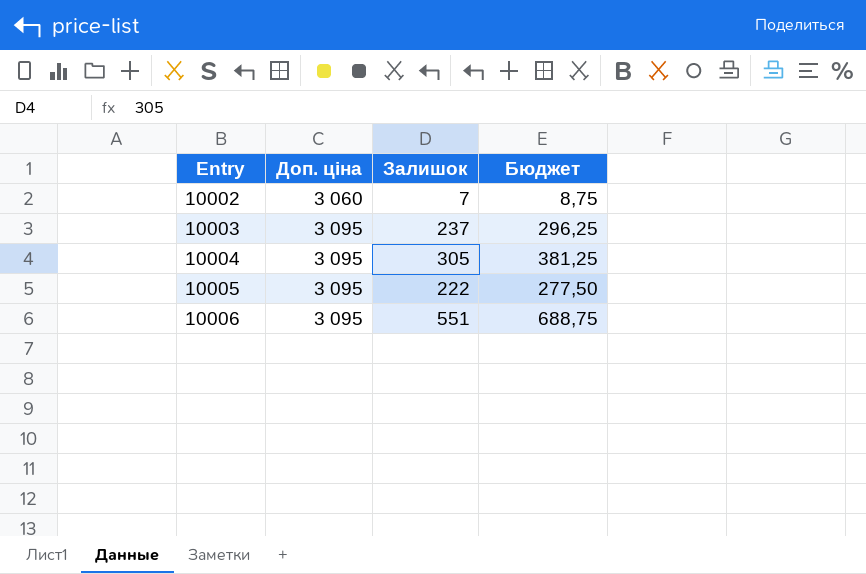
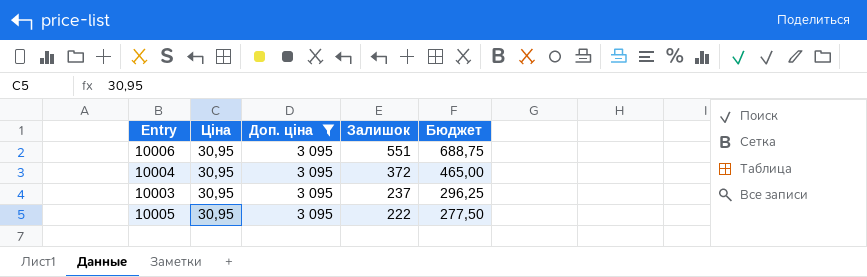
filter: none -> Доп. ціна = 3 095
row order: Entry ascending -> Залишок descending
column Ціна | position: none -> 2
10004 | Залишок: 305 -> 372
10004 | Бюджет: 381,25 -> 465,00

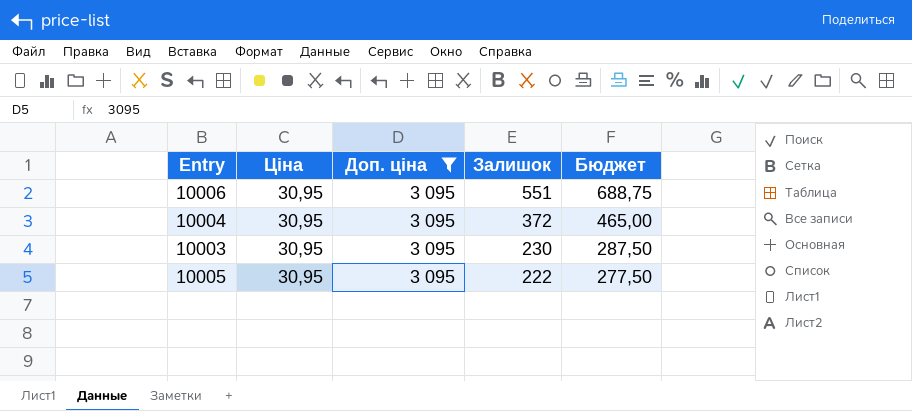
10003 | Залишок: 237 -> 230
10003 | Бюджет: 296,25 -> 287,50

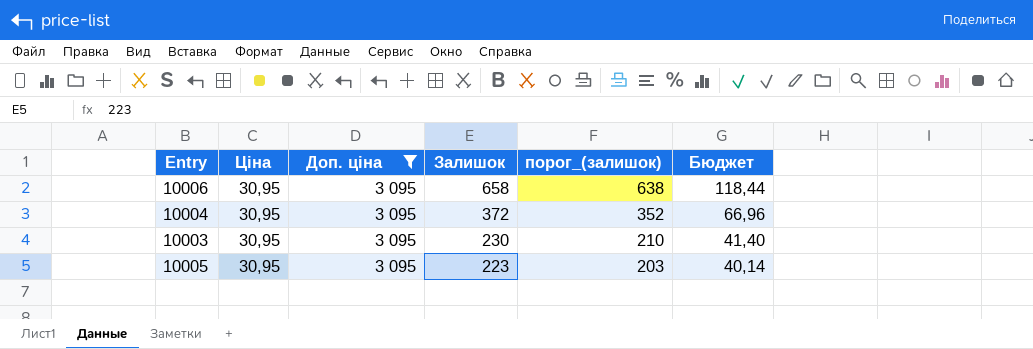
column порог_(залишок) | formula: none -> [Залишок] - 20
column Бюджет | formula: [Залишок] * 1,25 -> [Залишок] * 0,18
10006 | Залишок: 551 -> 658
10005 | Залишок: 222 -> 223

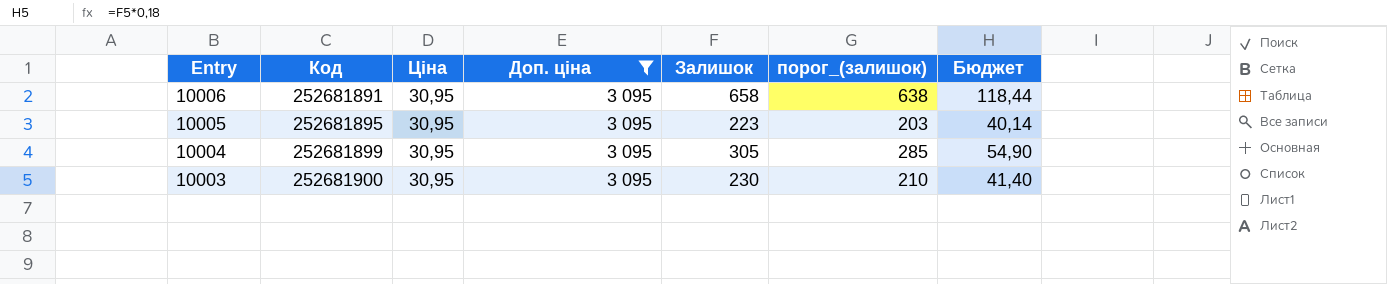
row order: Залишок descending -> Entry descending
column Код | position: none -> 2
10004 | Залишок: 372 -> 305
10004 | порог_(залишок): 352 -> 285
10004 | Бюджет: 66,96 -> 54,90

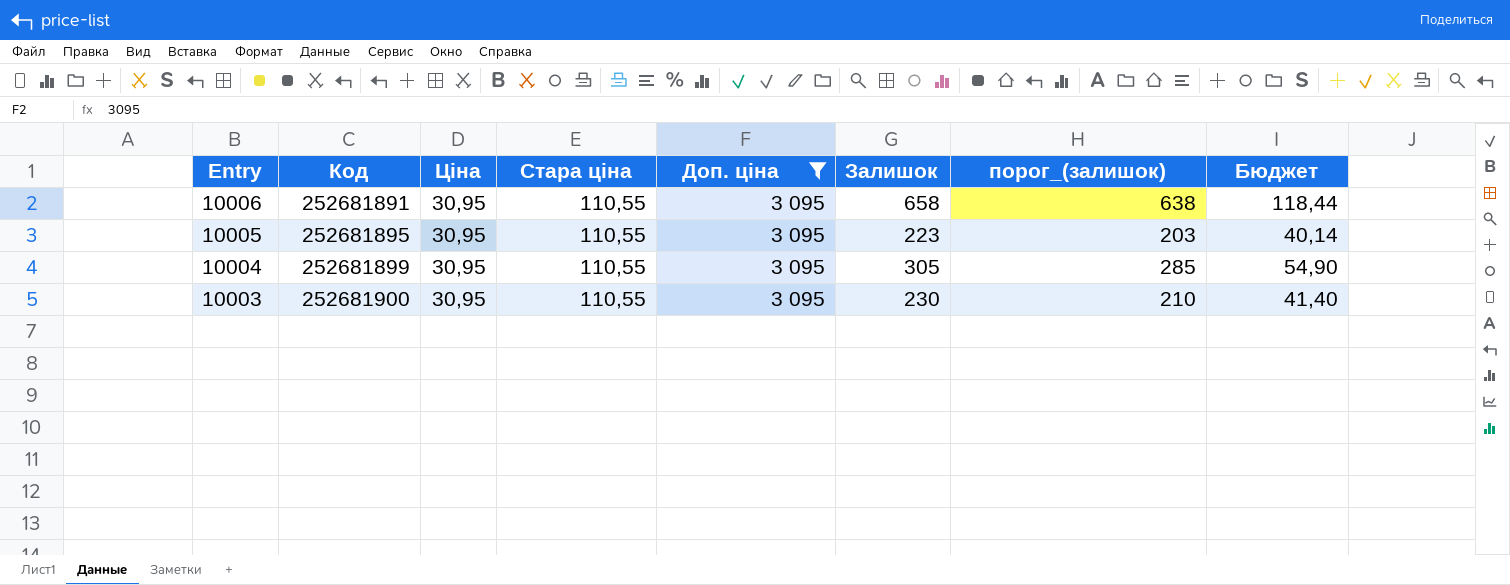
column Стара ціна | position: none -> 4

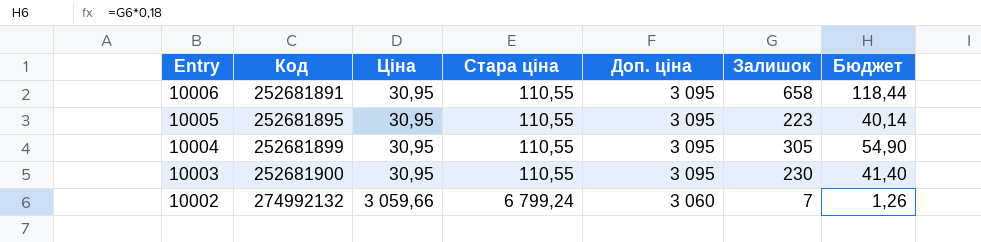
filter: Доп. ціна = 3 095 -> none
column порог_(залишок) | formula: [Залишок] - 20 -> none

